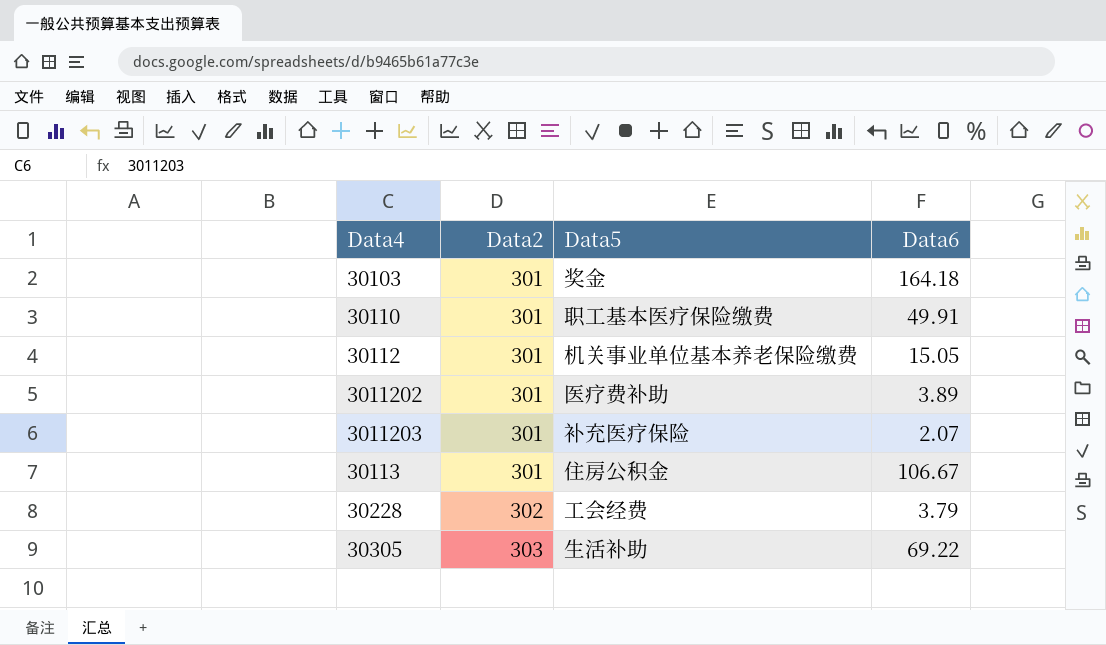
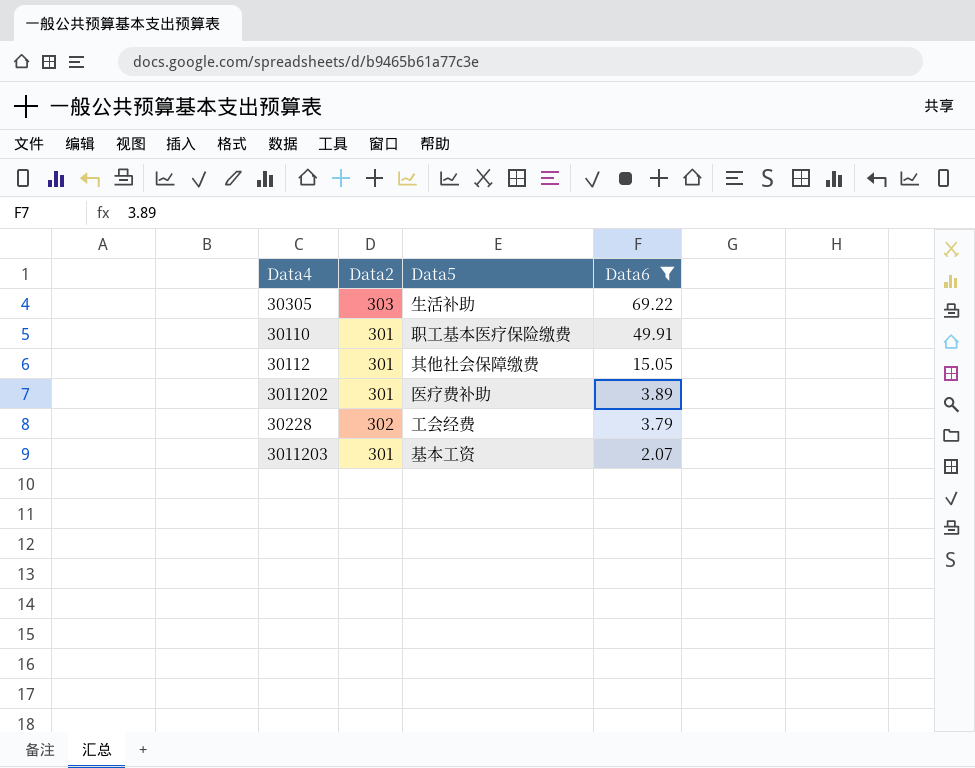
filter: none -> Data6 <= 69.22
row order: Data2 ascending -> Data6 descending
30112 | Data5: 机关事业单位基本养老保险缴费 -> 其他社会保障缴费
3011203 | Data5: 补充医疗保险 -> 基本工资

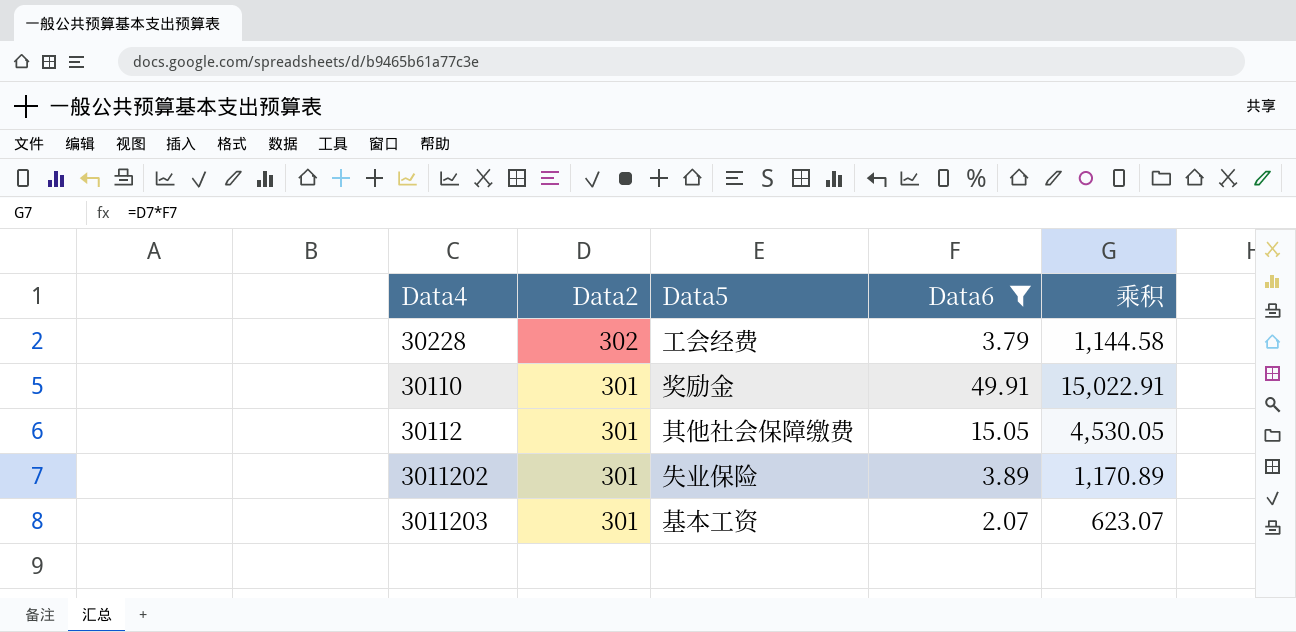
row order: Data6 descending -> Data2 descending
column 乘积 | formula: none -> [Data2] * [Data6]
row 30305: 303 | 生活补助 | 69.22 -> none
30110 | Data5: 职工基本医疗保险缴费 -> 奖励金
3011202 | Data5: 医疗费补助 -> 失业保险

